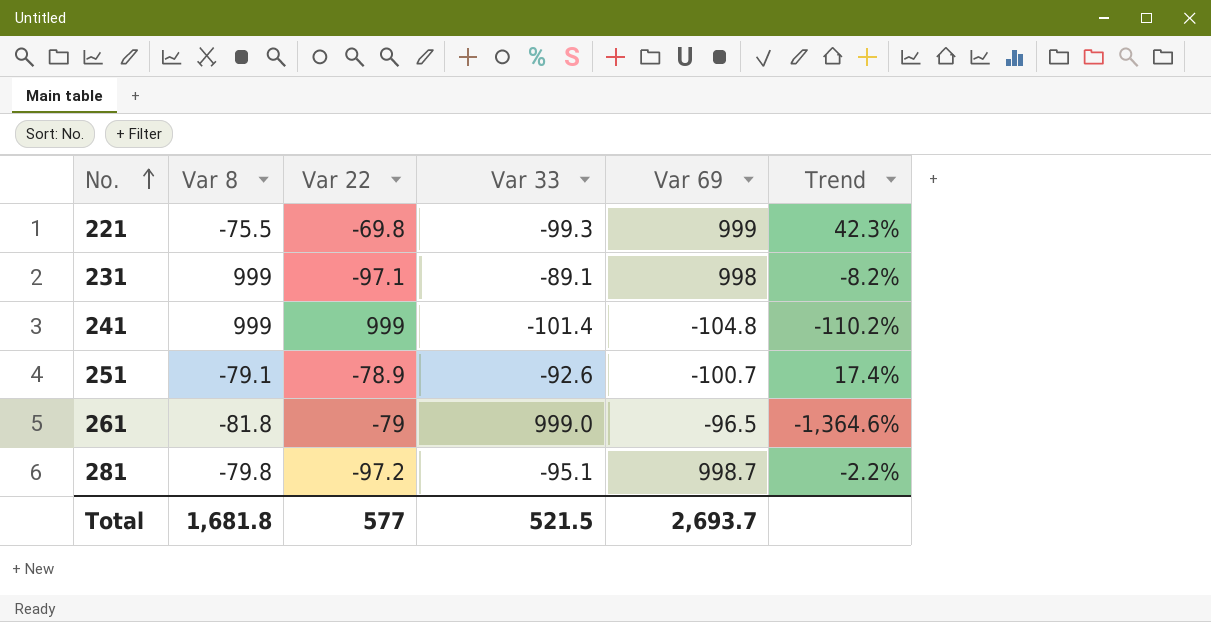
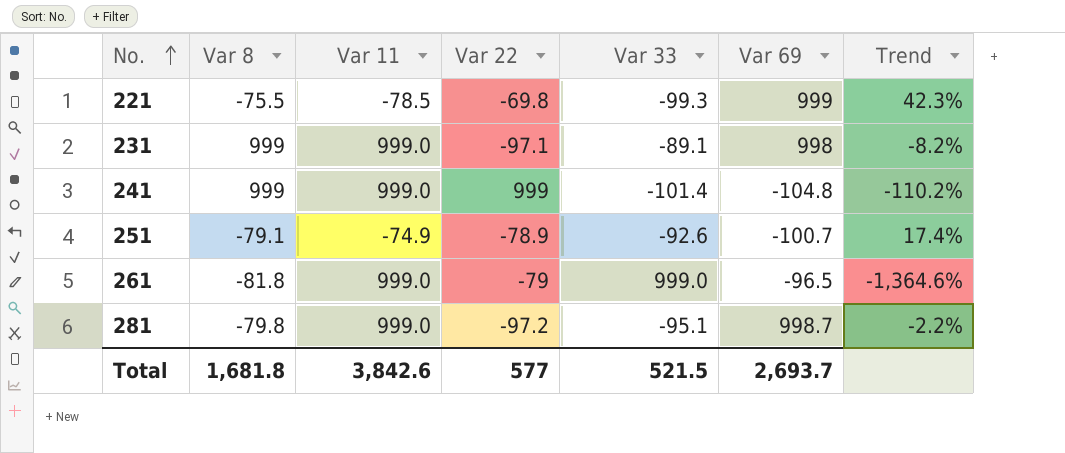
column Var 11 | position: none -> 3

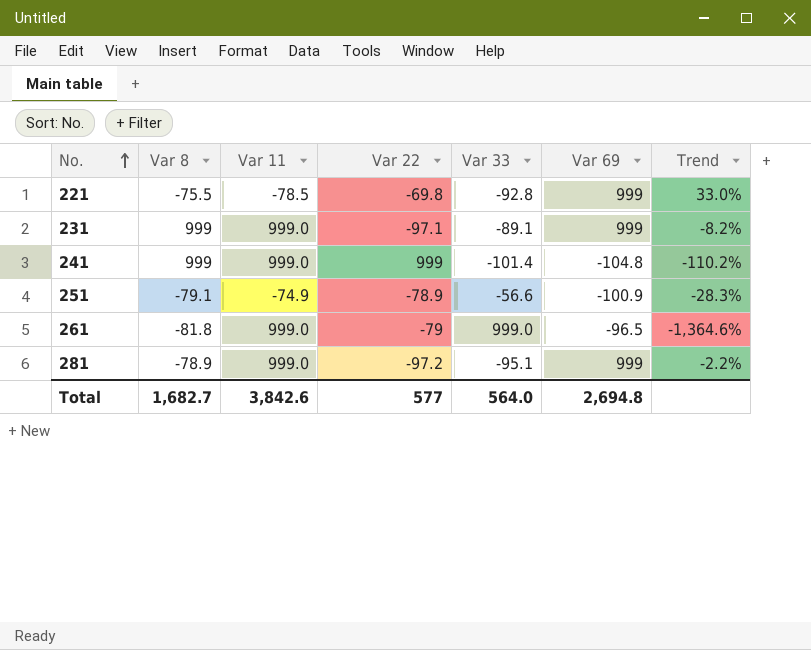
221 | Var 33: -99.3 -> -92.8
221 | Trend: 42.3% -> 33.0%
231 | Var 69: 998 -> 999
251 | Var 33: -92.6 -> -56.6
251 | Var 69: -100.7 -> -100.9
251 | Trend: 17.4% -> -28.3%
281 | Var 8: -79.8 -> -78.9
281 | Var 69: 998.7 -> 999
Total | Var 8: 1,681.8 -> 1,682.7
Total | Var 33: 521.5 -> 564.0
Total | Var 69: 2,693.7 -> 2,694.8

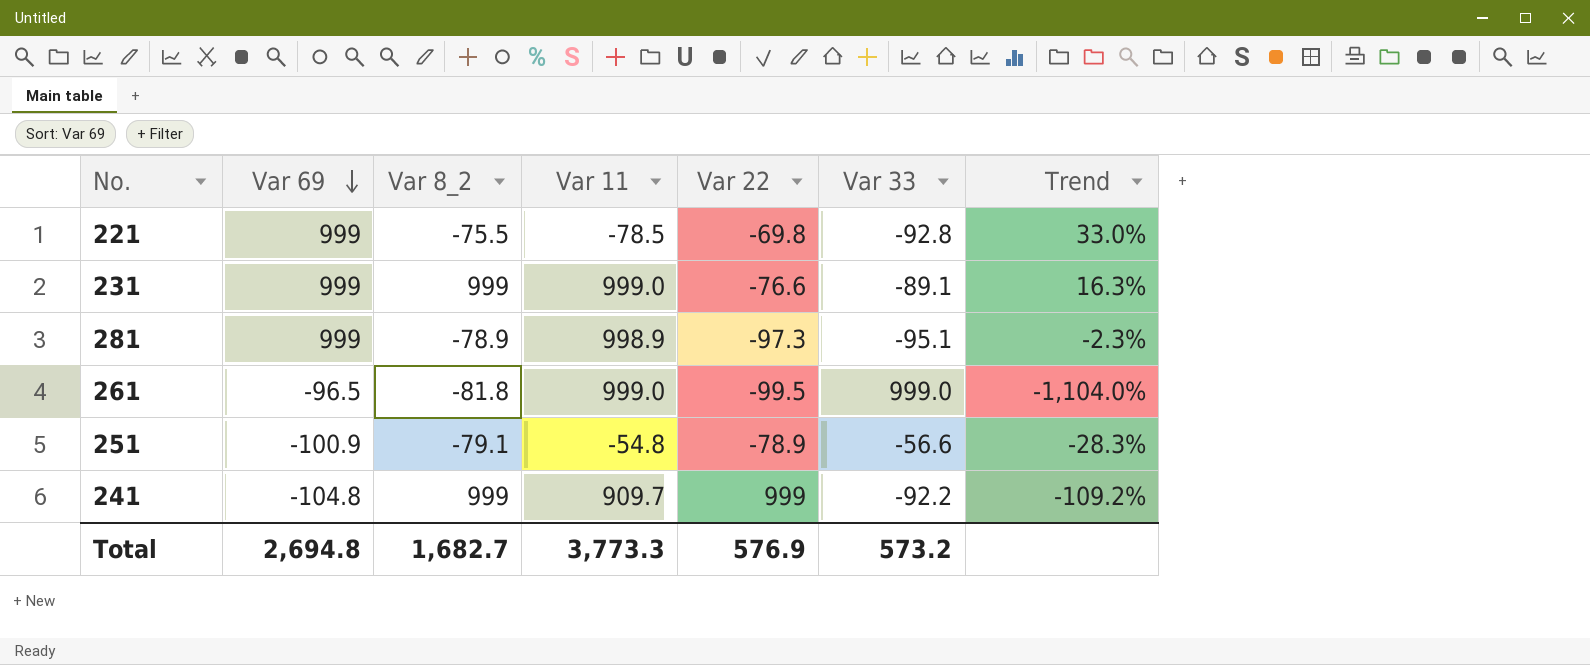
row order: No. ascending -> Var 69 descending
column Var 69 | position: 6 -> 2
column name: Var 8 -> Var 8_2
231 | Var 22: -97.1 -> -76.6
231 | Trend: -8.2% -> 16.3%
281 | Var 11: 999.0 -> 998.9
281 | Var 22: -97.2 -> -97.3
281 | Trend: -2.2% -> -2.3%
261 | Var 22: -79 -> -99.5
261 | Trend: -1,364.6% -> -1,104.0%
251 | Var 11: -74.9 -> -54.8
241 | Var 11: 999.0 -> 909.7
241 | Var 33: -101.4 -> -92.2
241 | Trend: -110.2% -> -109.2%
Total | Var 11: 3,842.6 -> 3,773.3
Total | Var 22: 577 -> 576.9
Total | Var 33: 564.0 -> 573.2

